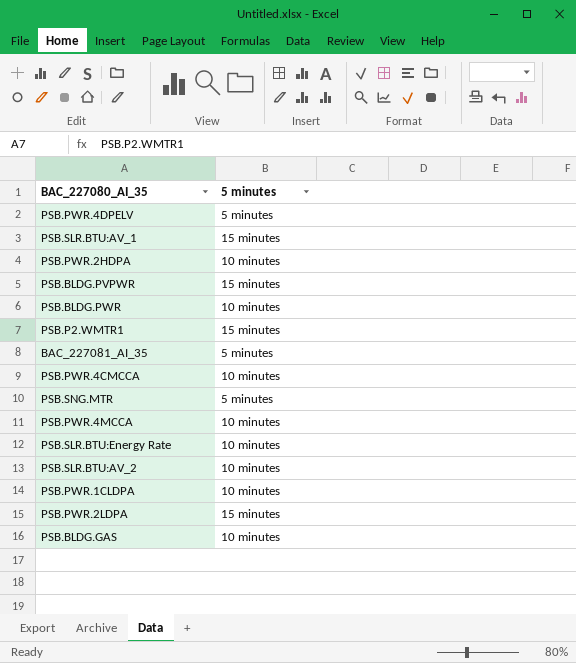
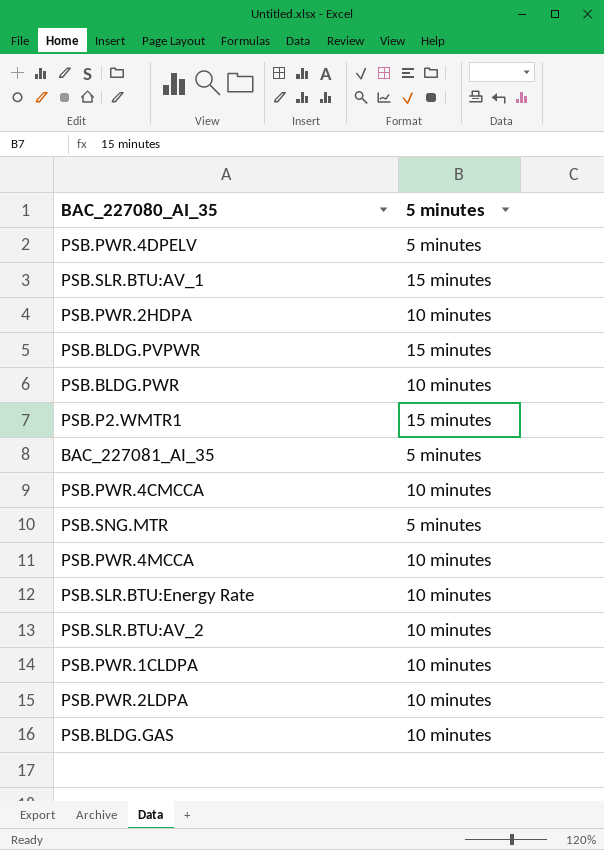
PSB.PWR.2LDPA | 5 minutes: 15 minutes -> 10 minutes

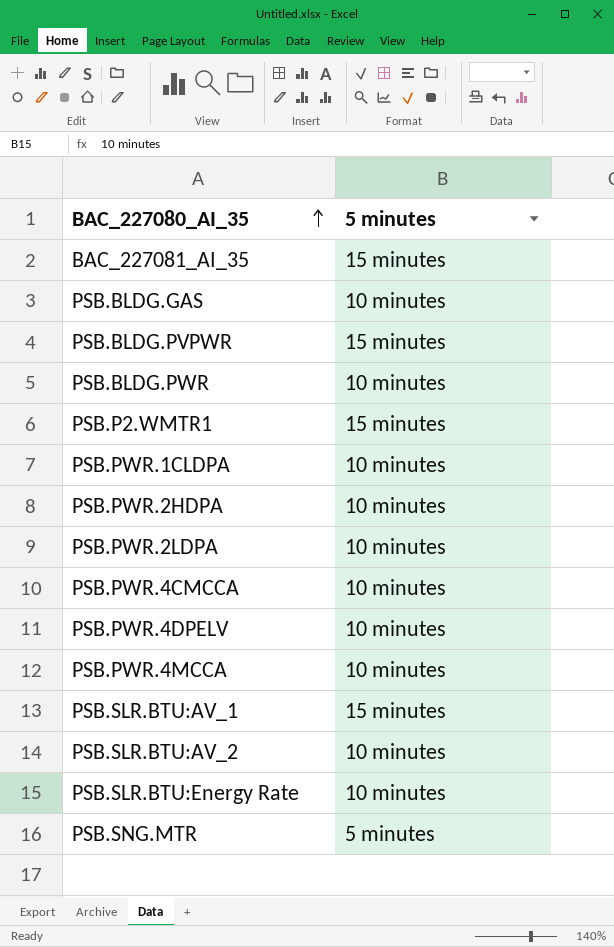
row order: none -> BAC_227080_AI_35 ascending
BAC_227081_AI_35 | 5 minutes: 5 minutes -> 15 minutes
PSB.PWR.4DPELV | 5 minutes: 5 minutes -> 10 minutes

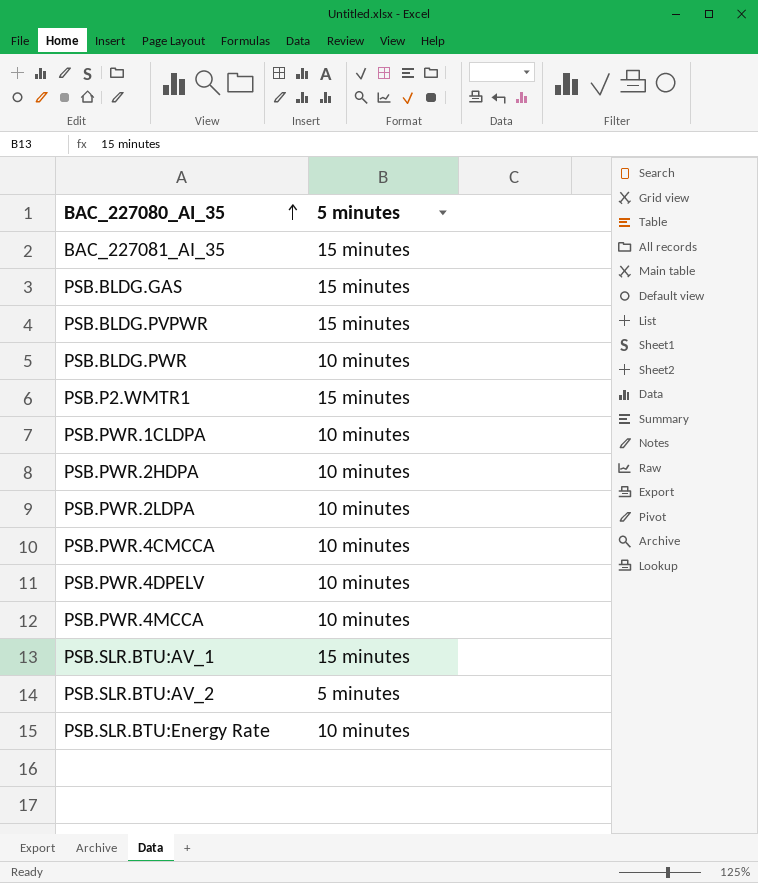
row PSB.SNG.MTR: 5 minutes -> none
PSB.BLDG.GAS | 5 minutes: 10 minutes -> 15 minutes
PSB.SLR.BTU:AV_2 | 5 minutes: 10 minutes -> 5 minutes

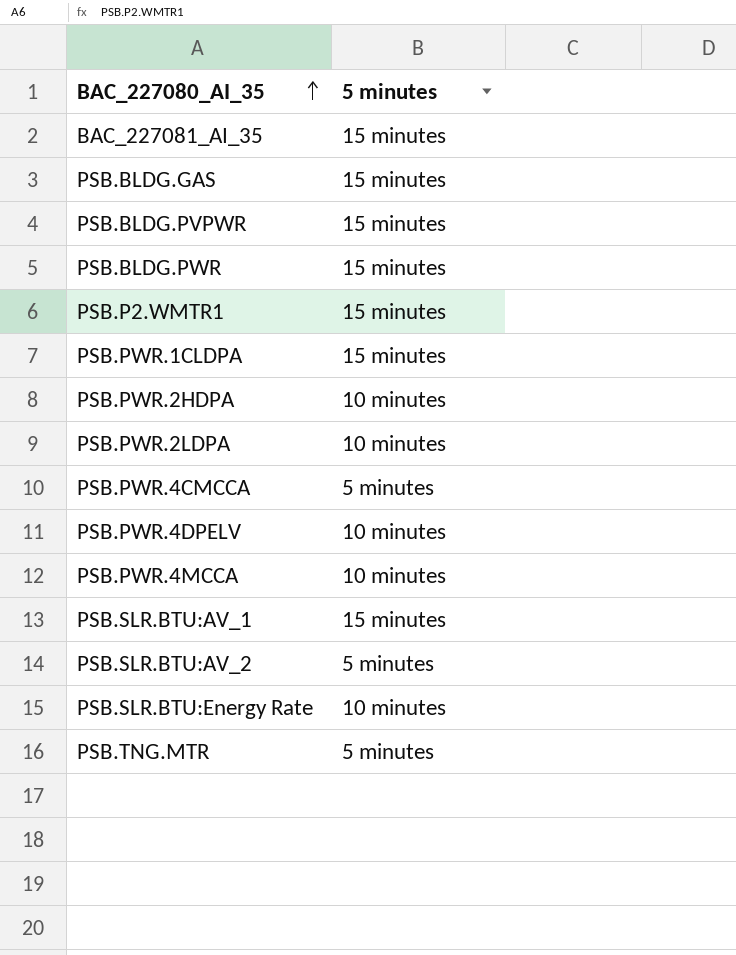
PSB.BLDG.PWR | 5 minutes: 10 minutes -> 15 minutes
PSB.PWR.1CLDPA | 5 minutes: 10 minutes -> 15 minutes
PSB.PWR.4CMCCA | 5 minutes: 10 minutes -> 5 minutes
row PSB.TNG.MTR: none -> 5 minutes

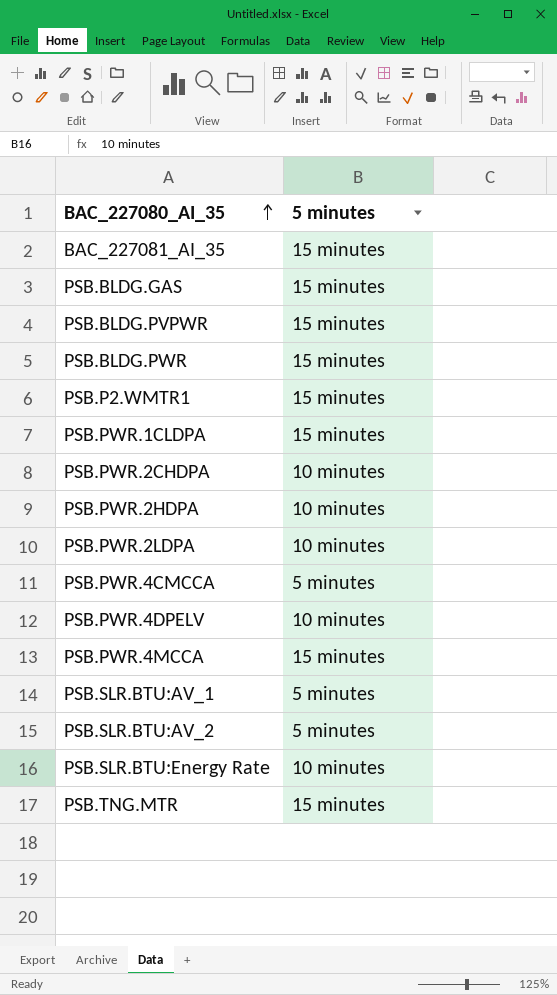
row PSB.PWR.2CHDPA: none -> 10 minutes
PSB.PWR.4MCCA | 5 minutes: 10 minutes -> 15 minutes
PSB.SLR.BTU:AV_1 | 5 minutes: 15 minutes -> 5 minutes
PSB.TNG.MTR | 5 minutes: 5 minutes -> 15 minutes

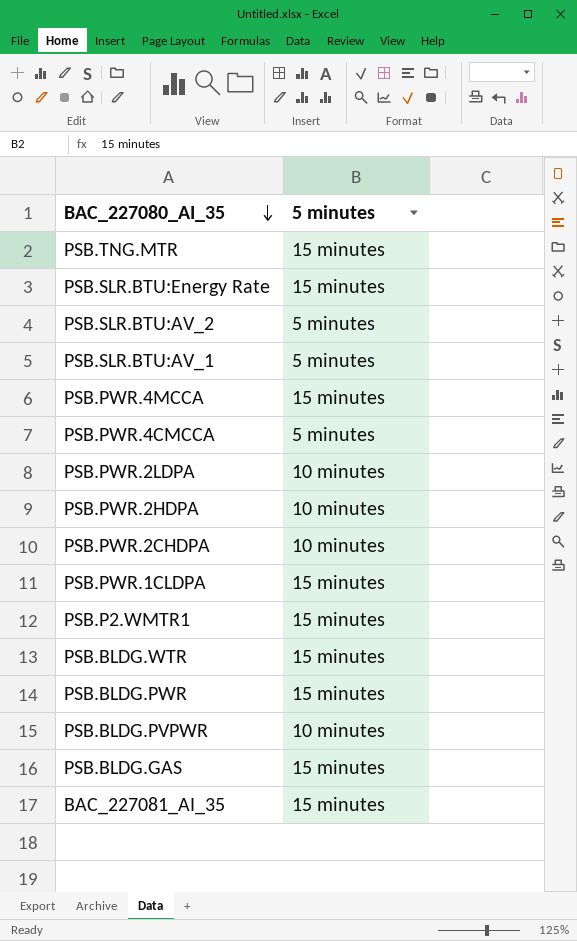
row order: BAC_227080_AI_35 ascending -> BAC_227080_AI_35 descending
row PSB.PWR.4DPELV: 10 minutes -> none
PSB.SLR.BTU:Energy Rate | 5 minutes: 10 minutes -> 15 minutes
row PSB.BLDG.WTR: none -> 15 minutes
PSB.BLDG.PVPWR | 5 minutes: 15 minutes -> 10 minutes

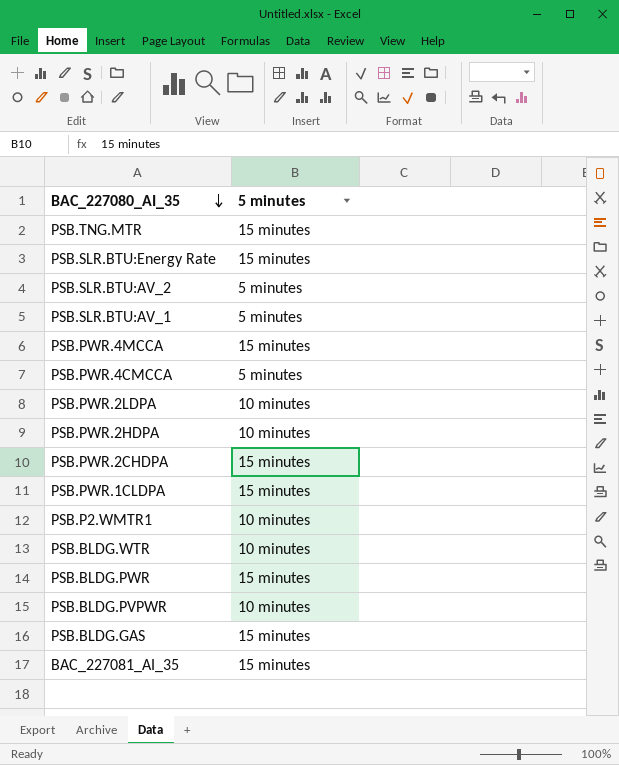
PSB.PWR.2CHDPA | 5 minutes: 10 minutes -> 15 minutes
PSB.P2.WMTR1 | 5 minutes: 15 minutes -> 10 minutes
PSB.BLDG.WTR | 5 minutes: 15 minutes -> 10 minutes

